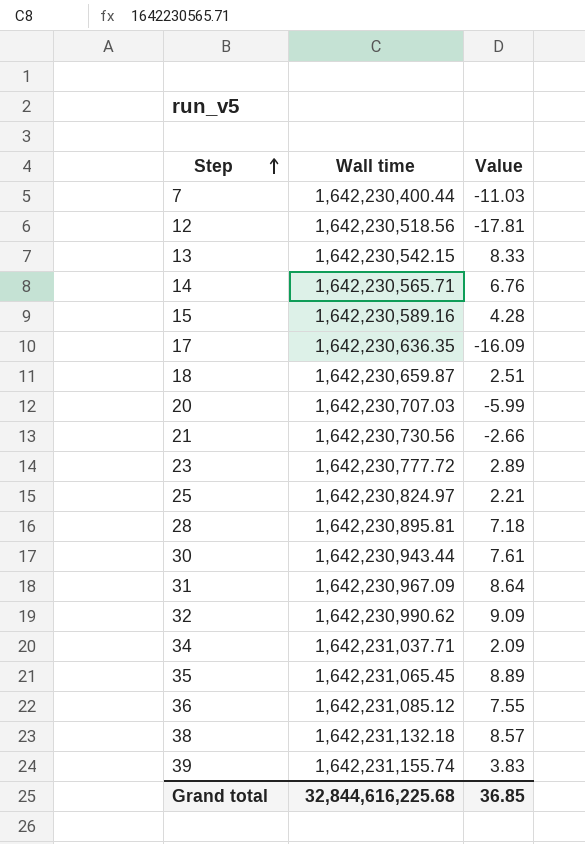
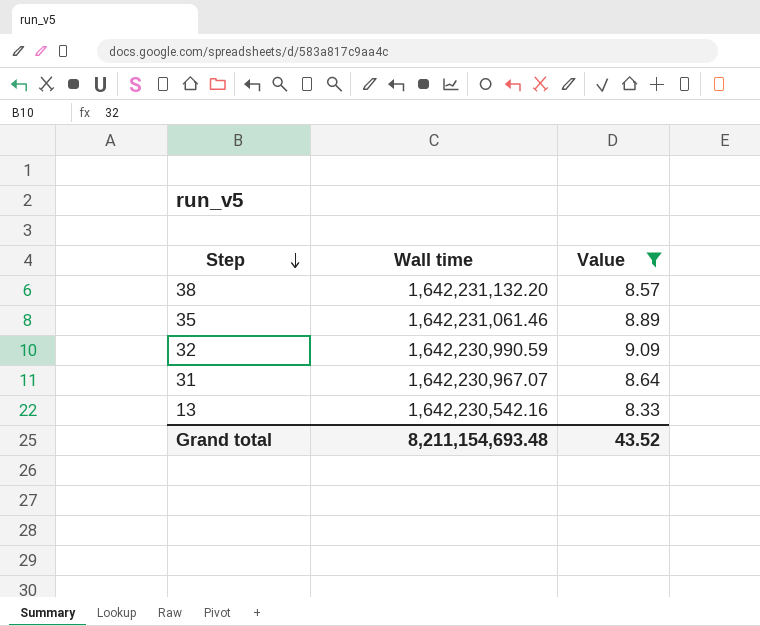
filter: none -> Value >= 8.33
row order: Step ascending -> Step descending
38 | Wall time: 1,642,231,132.18 -> 1,642,231,132.20
35 | Wall time: 1,642,231,065.45 -> 1,642,231,061.46
32 | Wall time: 1,642,230,990.62 -> 1,642,230,990.59
31 | Wall time: 1,642,230,967.09 -> 1,642,230,967.07
13 | Wall time: 1,642,230,542.15 -> 1,642,230,542.16
Grand total | Wall time: 32,844,616,225.68 -> 8,211,154,693.48
Grand total | Value: 36.85 -> 43.52

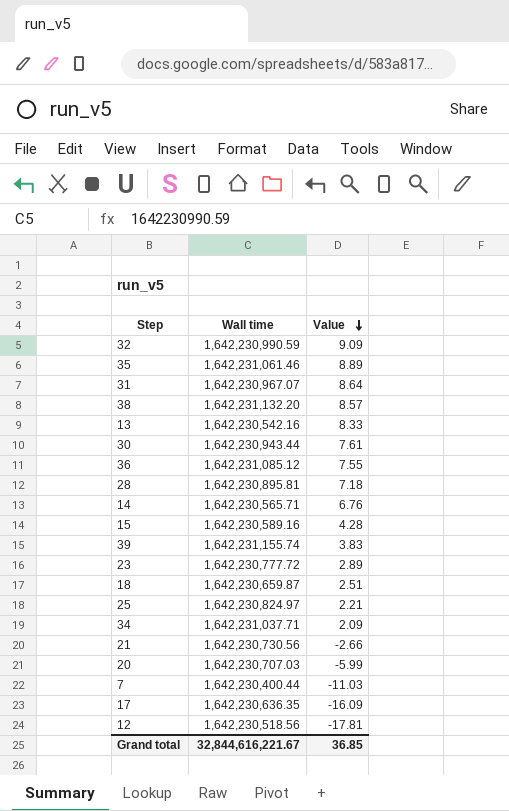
filter: Value >= 8.33 -> none
row order: Step descending -> Value descending
Grand total | Wall time: 8,211,154,693.48 -> 32,844,616,221.67
Grand total | Value: 43.52 -> 36.85

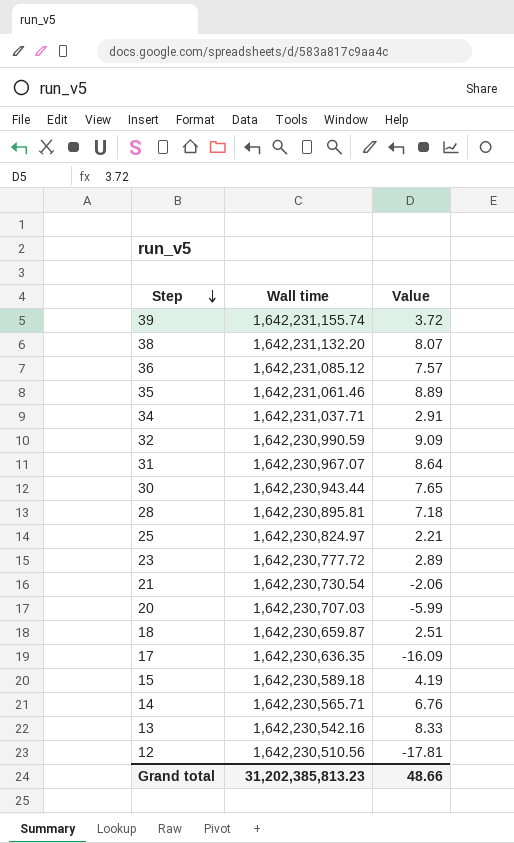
row order: Value descending -> Step descending
row 7: 1,642,230,400.44 | -11.03 -> none
39 | Value: 3.83 -> 3.72
38 | Value: 8.57 -> 8.07
36 | Value: 7.55 -> 7.57
34 | Value: 2.09 -> 2.91
30 | Value: 7.61 -> 7.65
21 | Wall time: 1,642,230,730.56 -> 1,642,230,730.54
21 | Value: -2.66 -> -2.06
15 | Wall time: 1,642,230,589.16 -> 1,642,230,589.18
15 | Value: 4.28 -> 4.19
12 | Wall time: 1,642,230,518.56 -> 1,642,230,510.56
Grand total | Wall time: 32,844,616,221.67 -> 31,202,385,813.23
Grand total | Value: 36.85 -> 48.66

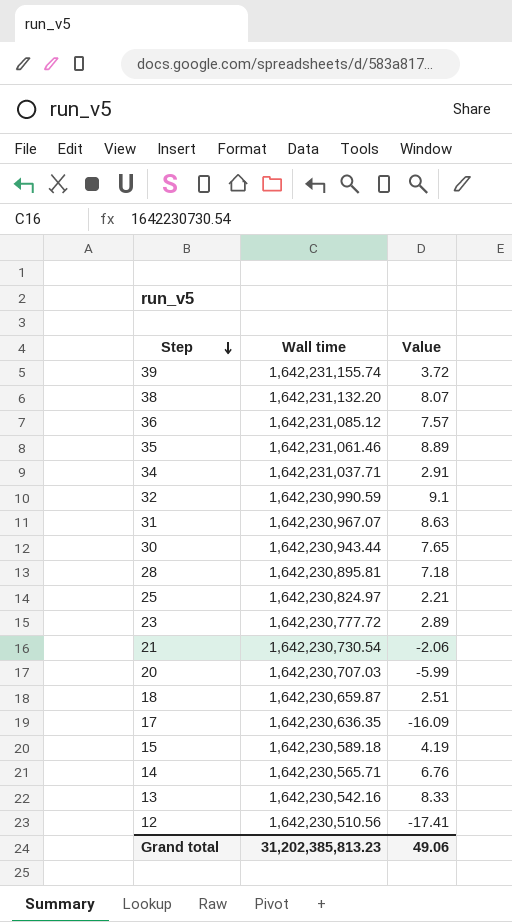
32 | Value: 9.09 -> 9.1
31 | Value: 8.64 -> 8.63
12 | Value: -17.81 -> -17.41
Grand total | Value: 48.66 -> 49.06

